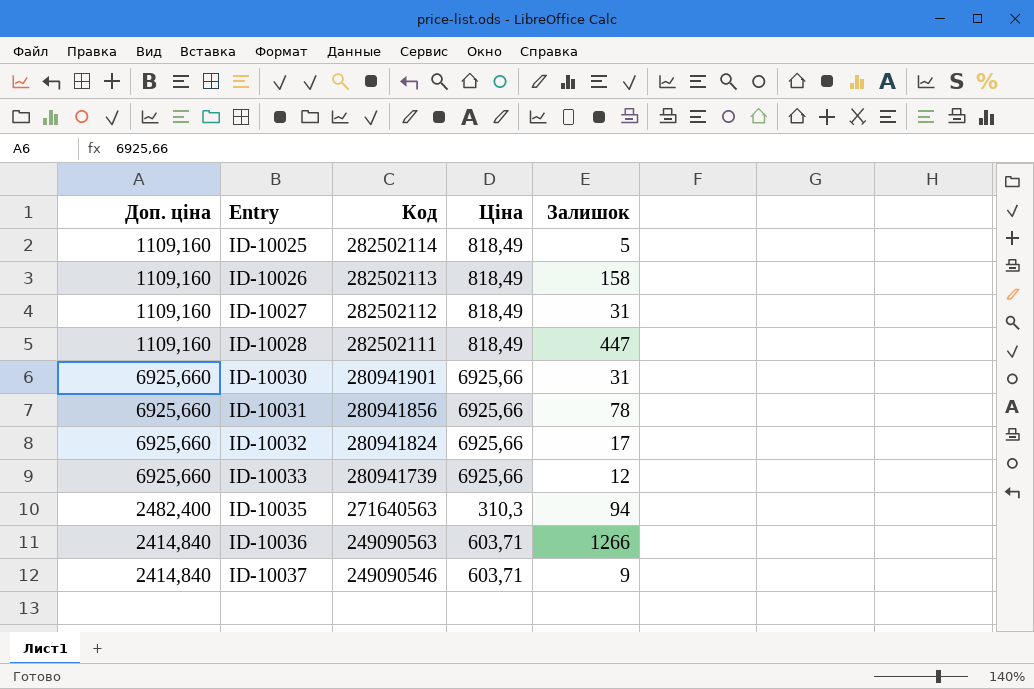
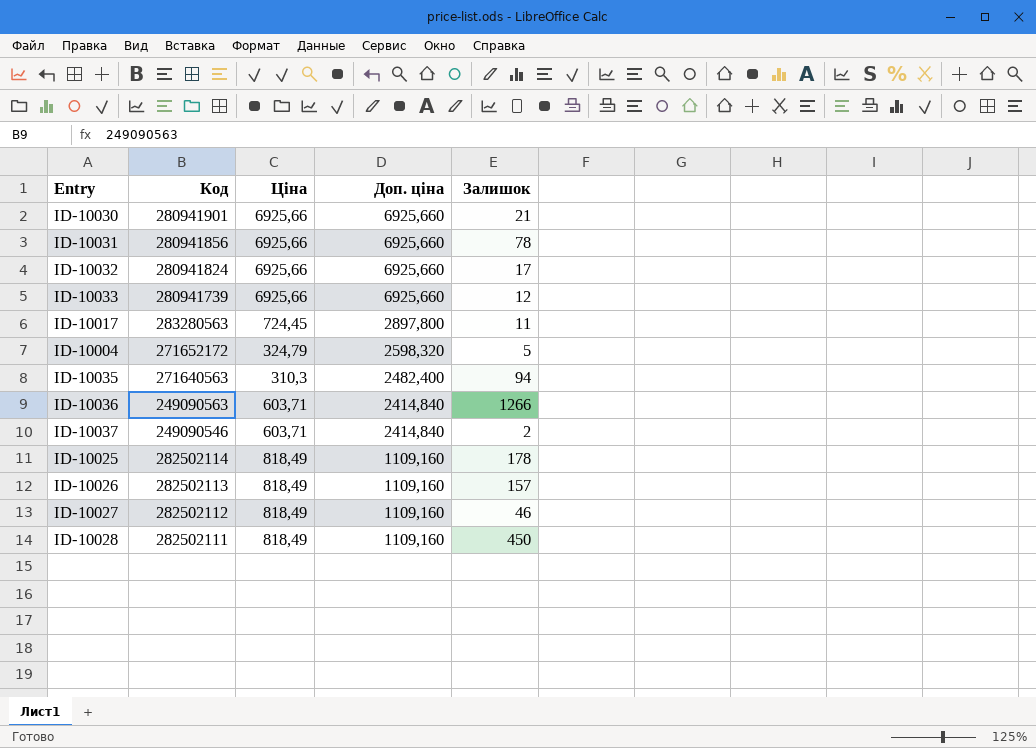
row order: Entry ascending -> Доп. ціна descending
column Доп. ціна | position: 1 -> 4
ID-10030 | Залишок: 31 -> 21
row ID-10017: none -> 283280563 | 724,45 | 2897,800 | 11
row ID-10004: none -> 271652172 | 324,79 | 2598,320 | 5
ID-10037 | Залишок: 9 -> 2
ID-10025 | Залишок: 5 -> 178
ID-10026 | Залишок: 158 -> 157
ID-10027 | Залишок: 31 -> 46
ID-10028 | Залишок: 447 -> 450

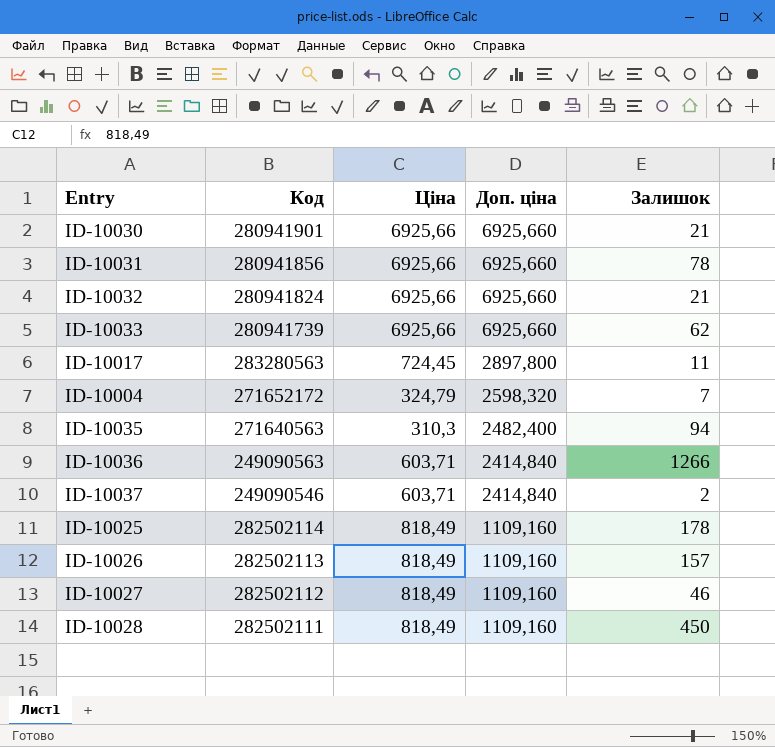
ID-10032 | Залишок: 17 -> 21
ID-10033 | Залишок: 12 -> 62
ID-10004 | Залишок: 5 -> 7

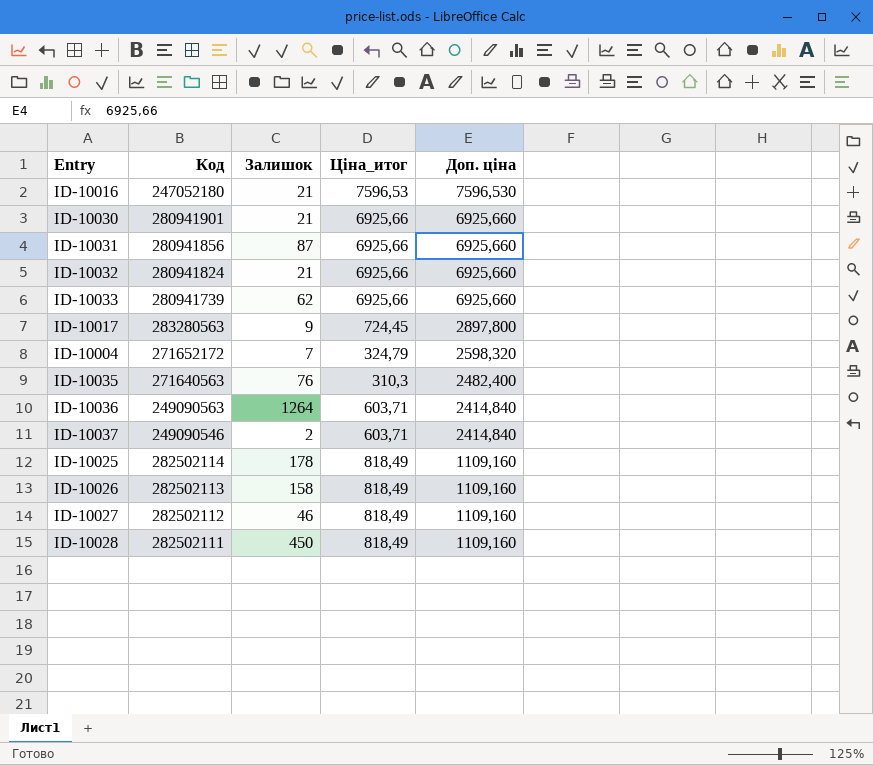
column Залишок | position: 5 -> 3
column name: Ціна -> Ціна_итог
row ID-10016: none -> 247052180 | 21 | 7596,53 | 7596,530
ID-10031 | Залишок: 78 -> 87
ID-10017 | Залишок: 11 -> 9
ID-10035 | Залишок: 94 -> 76
ID-10036 | Залишок: 1266 -> 1264
ID-10026 | Залишок: 157 -> 158

